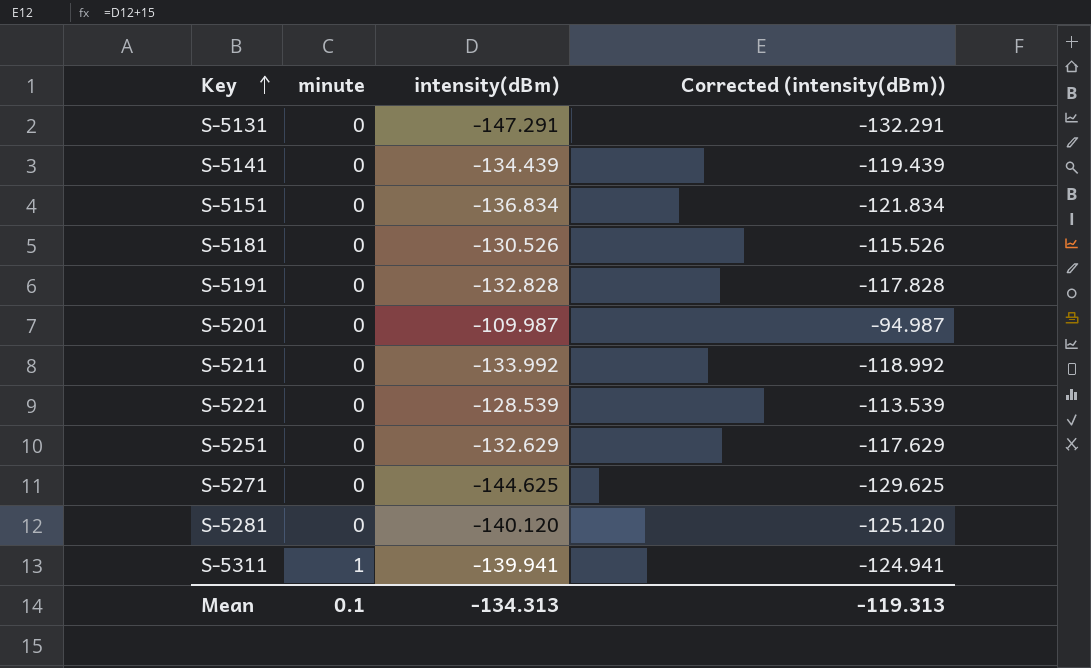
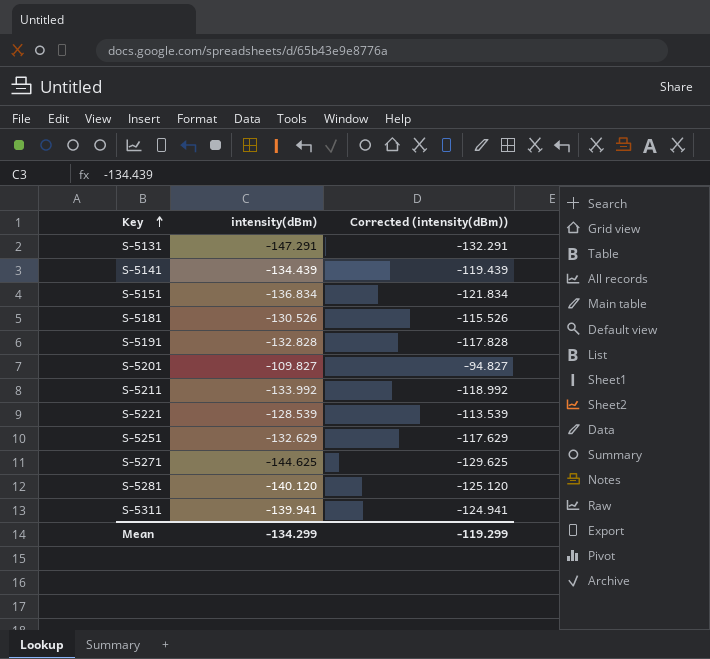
column minute | position: 2 -> none
S-5201 | intensity(dBm): -109.987 -> -109.827
S-5201 | Corrected (intensity(dBm)): -94.987 -> -94.827
Mean | intensity(dBm): -134.313 -> -134.299
Mean | Corrected (intensity(dBm)): -119.313 -> -119.299

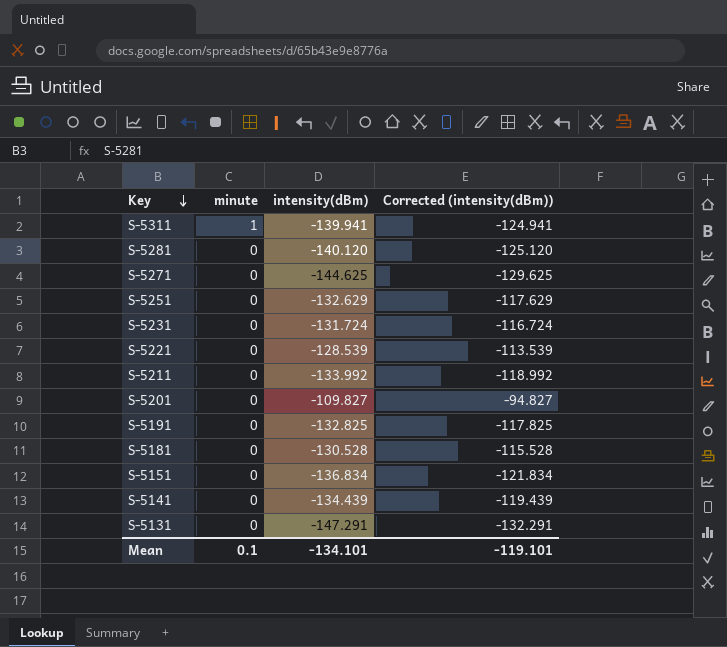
row order: Key ascending -> Key descending
column minute | position: none -> 2
row S-5231: none -> 0 | -131.724 | -116.724
S-5191 | intensity(dBm): -132.828 -> -132.825
S-5191 | Corrected (intensity(dBm)): -117.828 -> -117.825
S-5181 | intensity(dBm): -130.526 -> -130.528
S-5181 | Corrected (intensity(dBm)): -115.526 -> -115.528
Mean | intensity(dBm): -134.299 -> -134.101
Mean | Corrected (intensity(dBm)): -119.299 -> -119.101

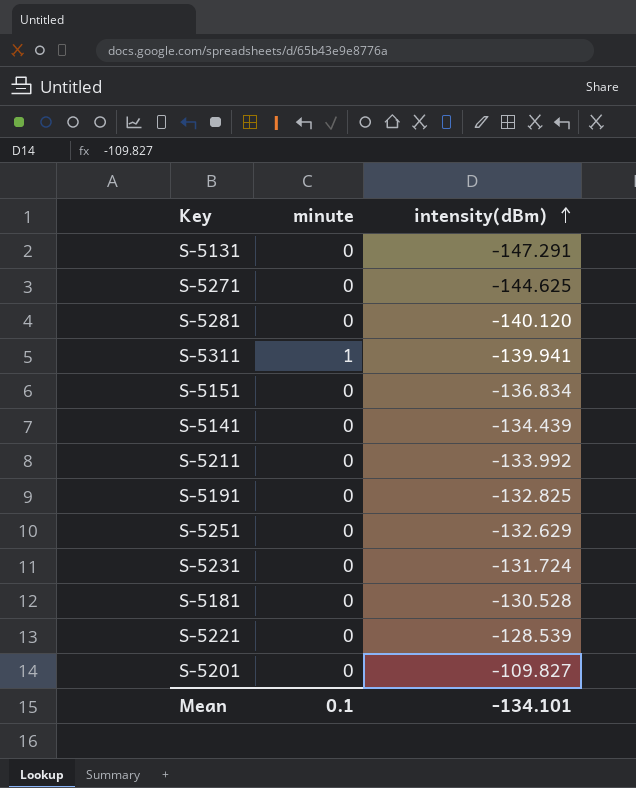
row order: Key descending -> intensity(dBm) ascending
column Corrected (intensity(dBm)) | formula: [intensity(dBm)] + 15 -> none

